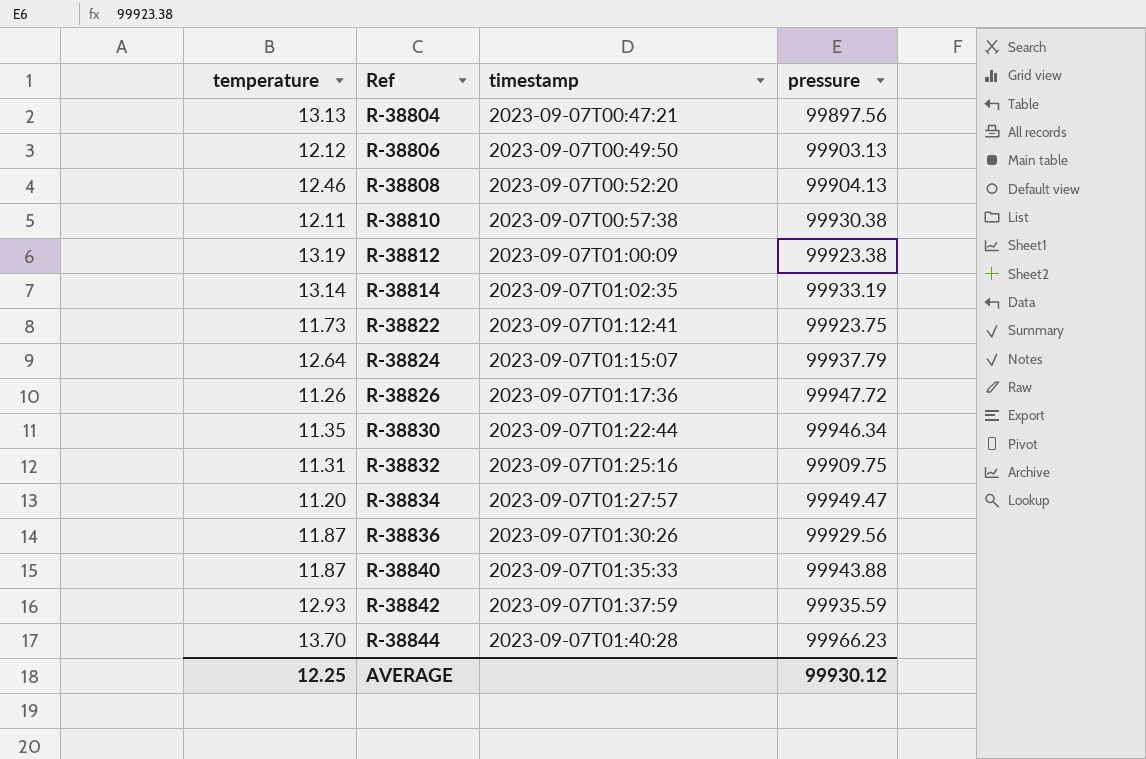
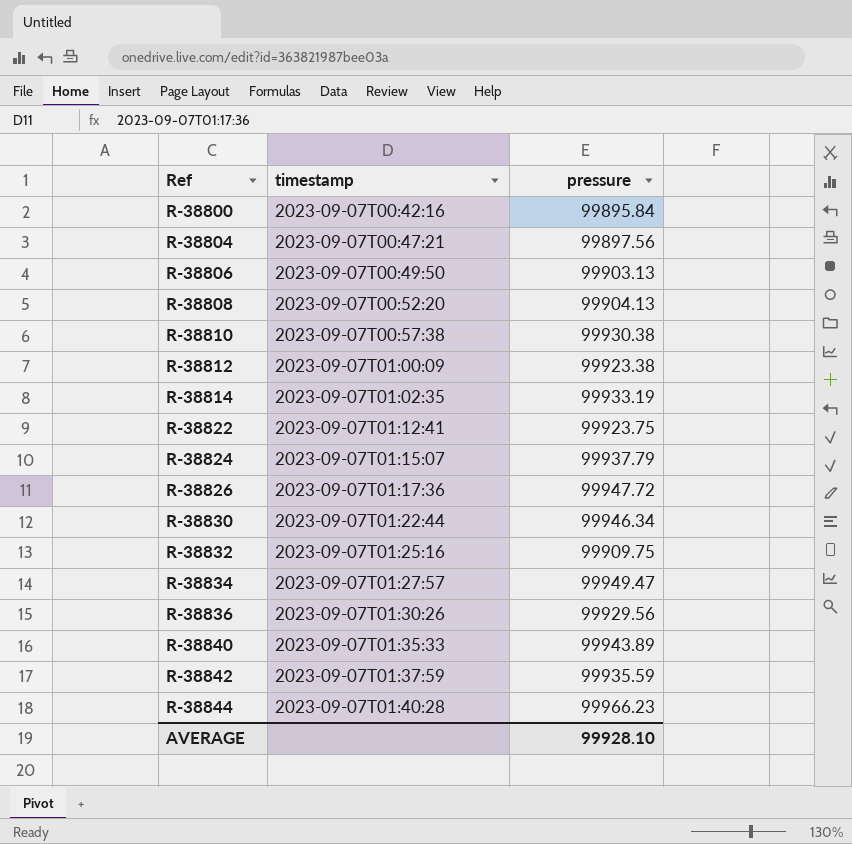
column temperature | position: 1 -> none
row R-38800: none -> 2023-09-07T00:42:16 | 99895.84
R-38840 | pressure: 99943.88 -> 99943.89
AVERAGE | pressure: 99930.12 -> 99928.10

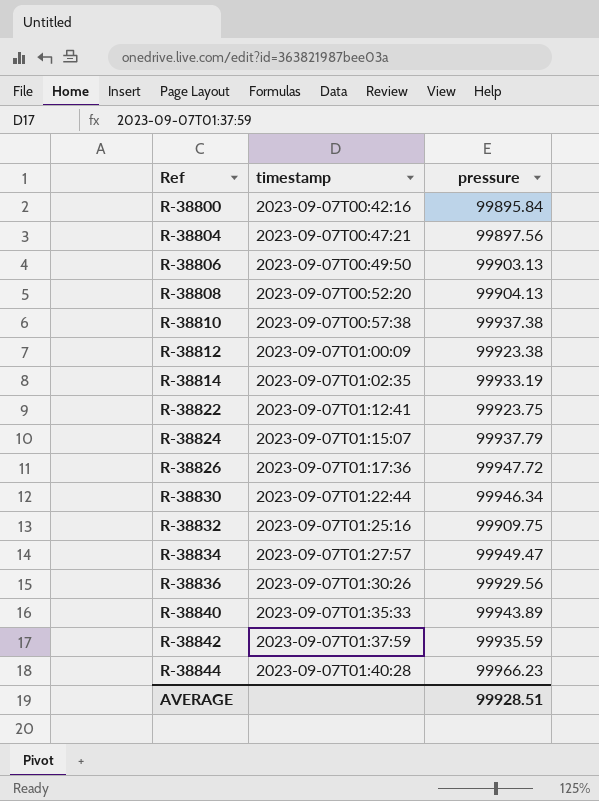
R-38810 | pressure: 99930.38 -> 99937.38
AVERAGE | pressure: 99928.10 -> 99928.51

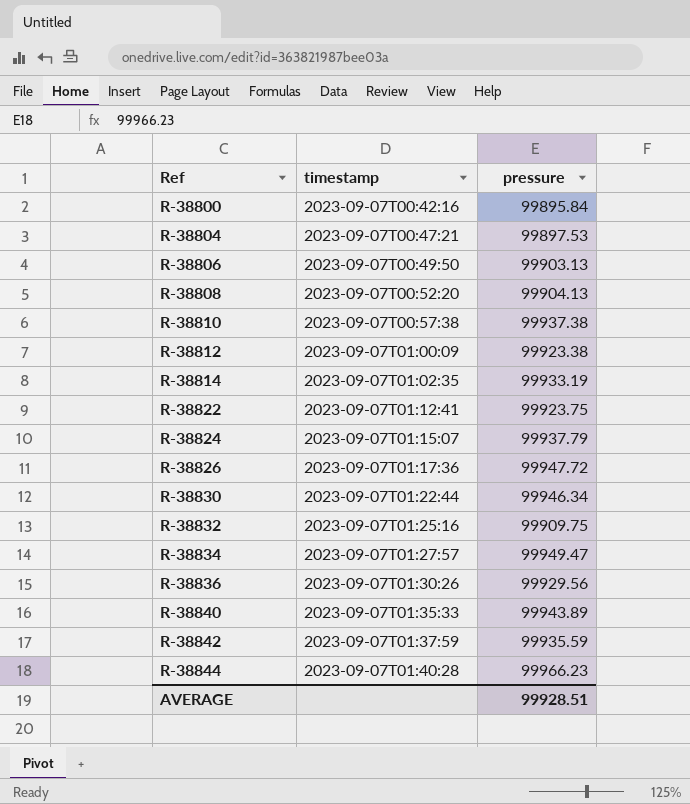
R-38804 | pressure: 99897.56 -> 99897.53

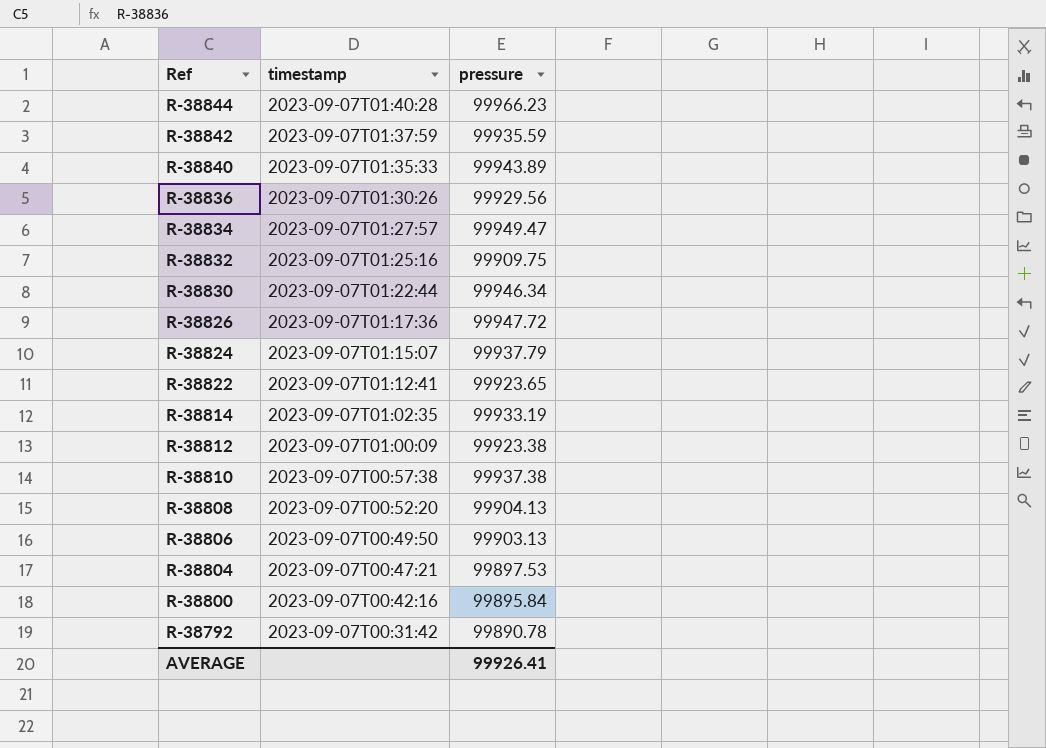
row order: Ref ascending -> Ref descending
R-38822 | pressure: 99923.75 -> 99923.65
row R-38792: none -> 2023-09-07T00:31:42 | 99890.78
AVERAGE | pressure: 99928.51 -> 99926.41

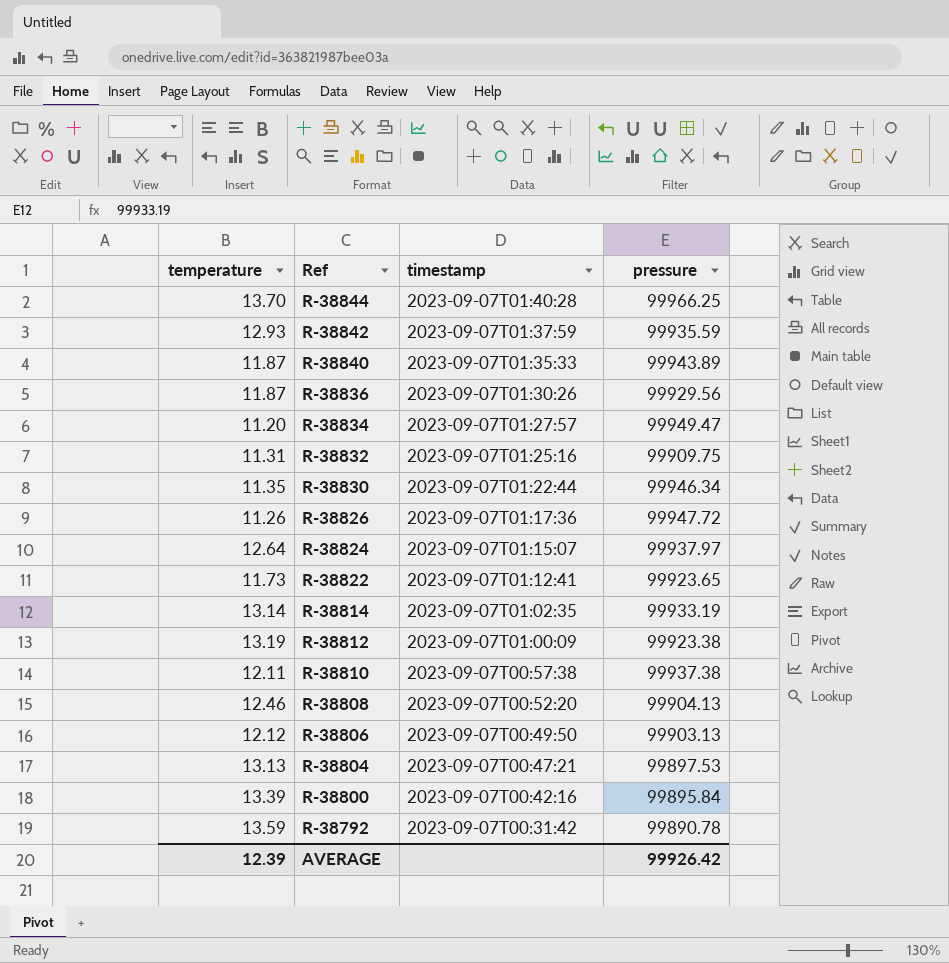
column temperature | position: none -> 1
R-38844 | pressure: 99966.23 -> 99966.25
R-38824 | pressure: 99937.79 -> 99937.97
AVERAGE | pressure: 99926.41 -> 99926.42

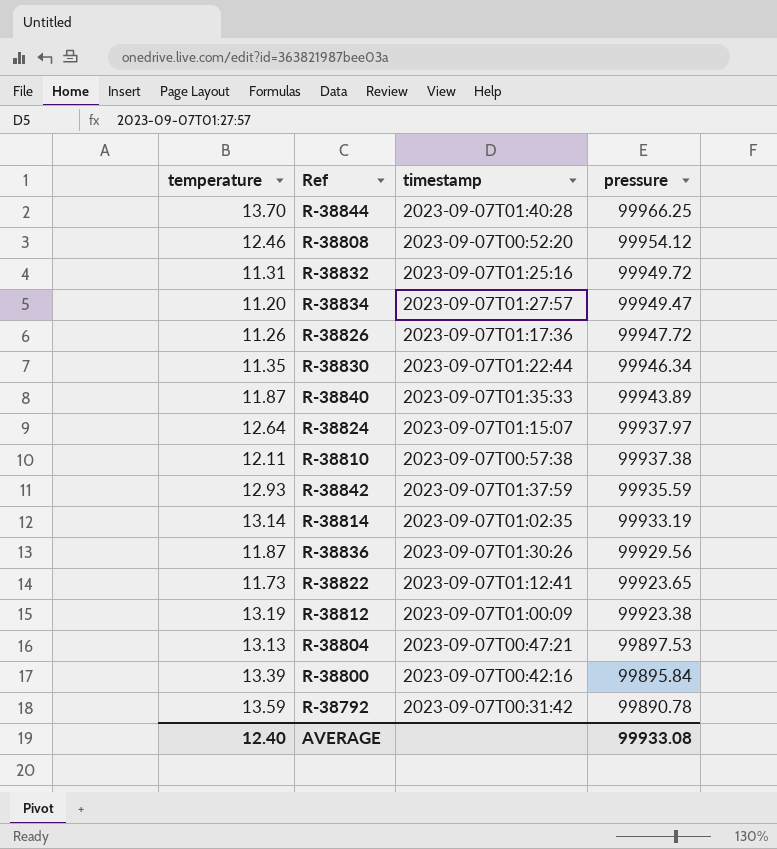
row order: Ref descending -> pressure descending
row R-38806: 12.12 | 2023-09-07T00:49:50 | 99903.13 -> none
R-38808 | pressure: 99904.13 -> 99954.12
R-38832 | pressure: 99909.75 -> 99949.72
AVERAGE | temperature: 12.39 -> 12.40
AVERAGE | pressure: 99926.42 -> 99933.08

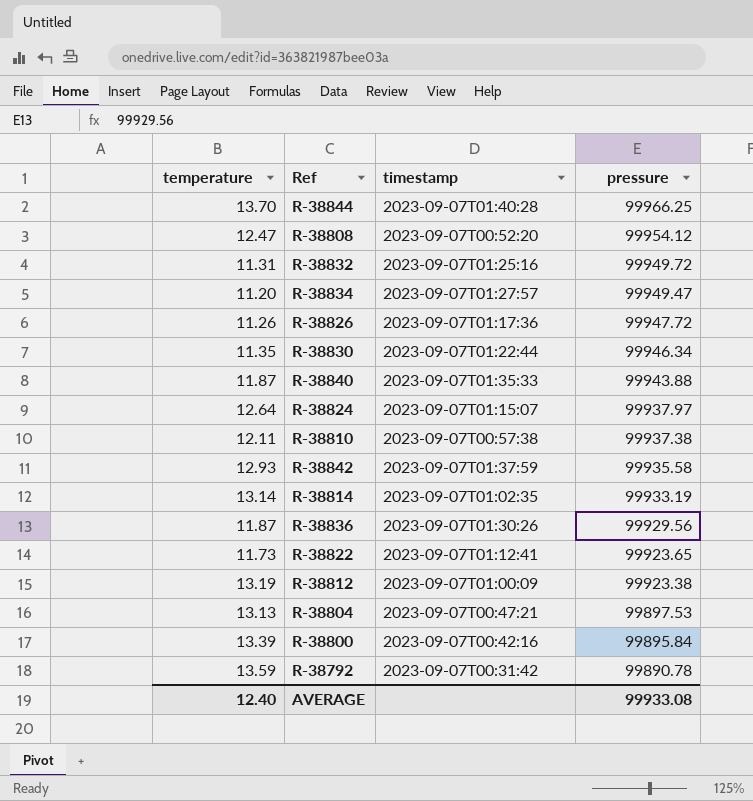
R-38808 | temperature: 12.46 -> 12.47
R-38840 | pressure: 99943.89 -> 99943.88
R-38842 | pressure: 99935.59 -> 99935.58

